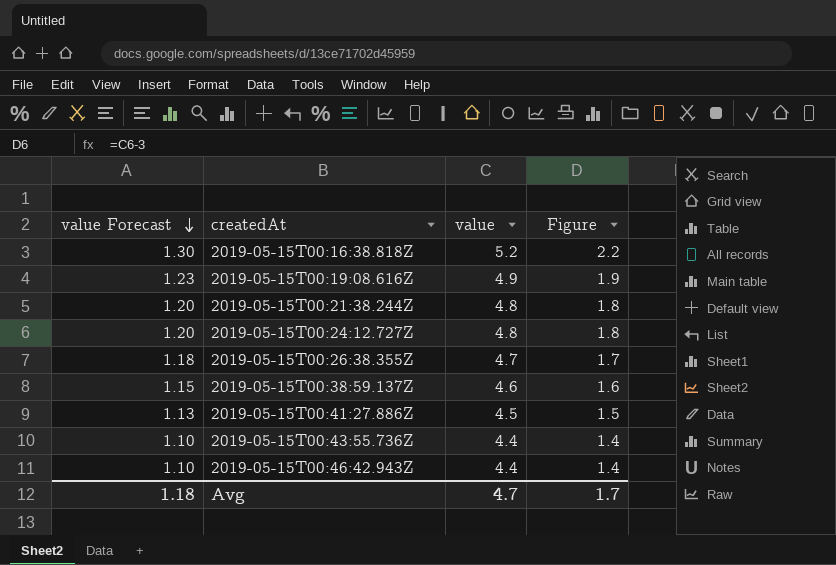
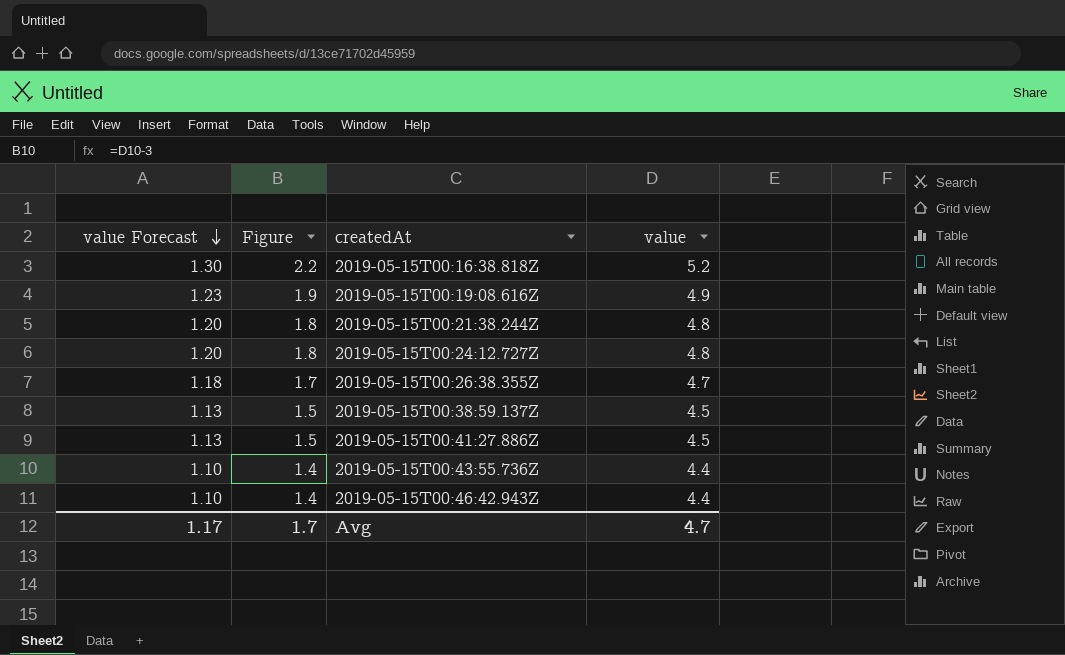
column Figure | position: 4 -> 2
2019-05-15T00:38:59.137Z | value Forecast: 1.15 -> 1.13
2019-05-15T00:38:59.137Z | Figure: 1.6 -> 1.5
2019-05-15T00:38:59.137Z | value: 4.6 -> 4.5
Avg | value Forecast: 1.18 -> 1.17

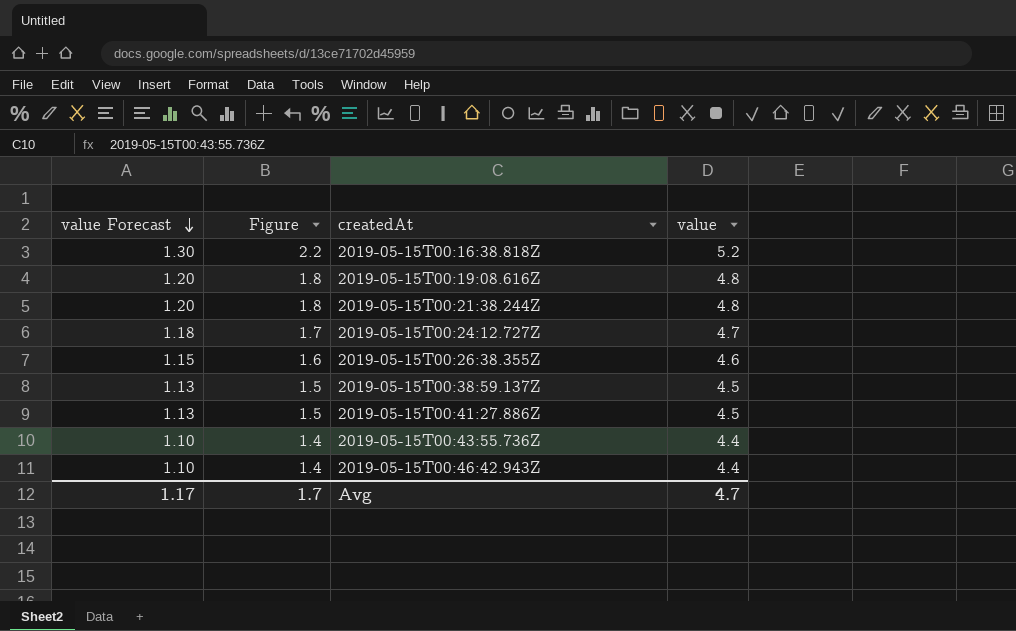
2019-05-15T00:19:08.616Z | value Forecast: 1.23 -> 1.20
2019-05-15T00:19:08.616Z | Figure: 1.9 -> 1.8
2019-05-15T00:19:08.616Z | value: 4.9 -> 4.8
2019-05-15T00:24:12.727Z | value Forecast: 1.20 -> 1.18
2019-05-15T00:24:12.727Z | Figure: 1.8 -> 1.7
2019-05-15T00:24:12.727Z | value: 4.8 -> 4.7
2019-05-15T00:26:38.355Z | value Forecast: 1.18 -> 1.15
2019-05-15T00:26:38.355Z | Figure: 1.7 -> 1.6
2019-05-15T00:26:38.355Z | value: 4.7 -> 4.6

